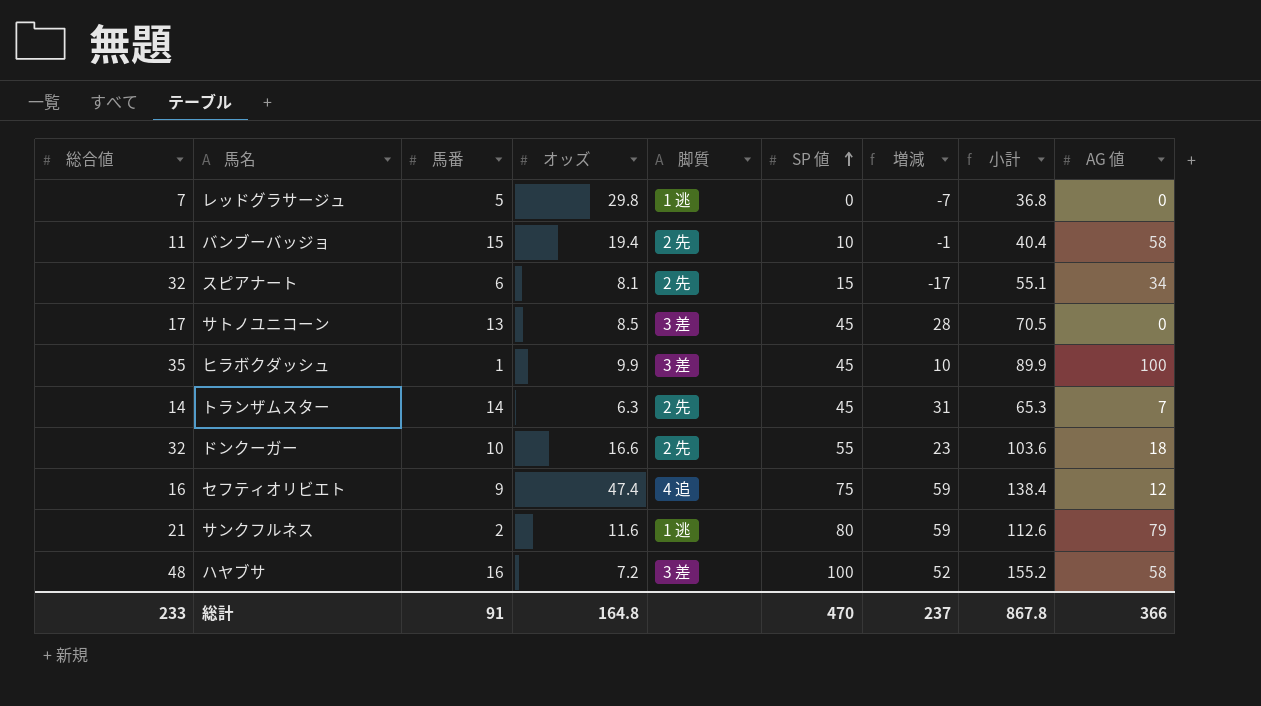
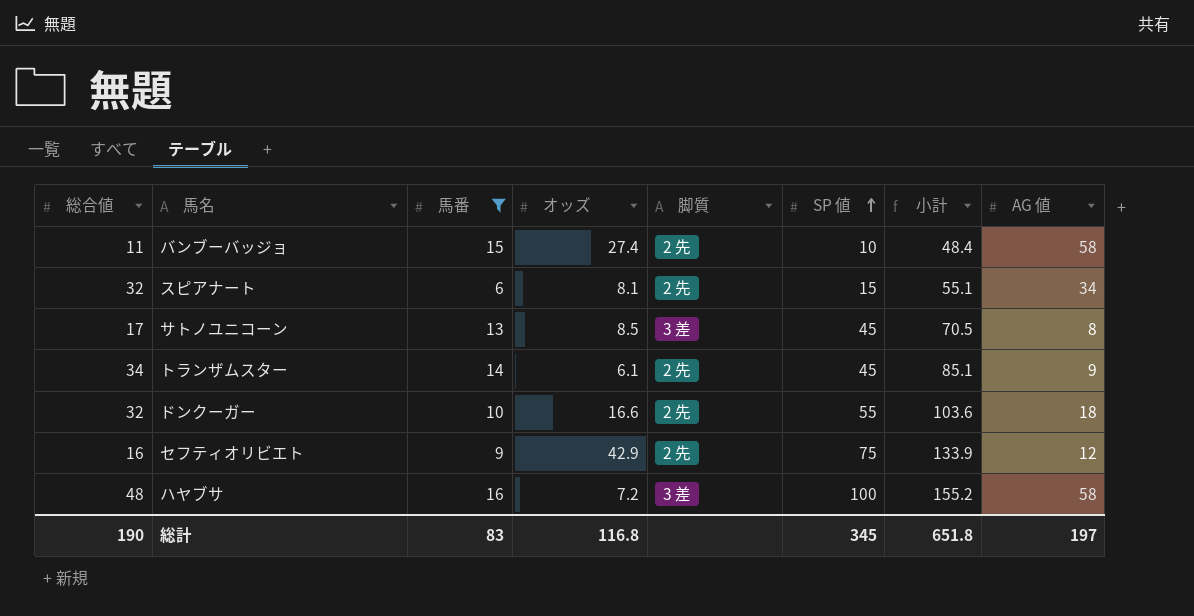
filter: none -> 馬番 >= 6
column 増減 | formula: [SP 値] - [総合値] -> none
バンブーバッジョ | オッズ: 19.4 -> 27.4
バンブーバッジョ | 小計: 40.4 -> 48.4
サトノユニコーン | AG 値: 0 -> 8
トランザムスター | 総合値: 14 -> 34
トランザムスター | オッズ: 6.3 -> 6.1
トランザムスター | 小計: 65.3 -> 85.1
トランザムスター | AG 値: 7 -> 9
セフティオリビエト | オッズ: 47.4 -> 42.9
セフティオリビエト | 脚質: 4 追 -> 2 先
セフティオリビエト | 小計: 138.4 -> 133.9
総計 | 総合値: 233 -> 190
総計 | 馬番: 91 -> 83
総計 | オッズ: 164.8 -> 116.8
総計 | SP 値: 470 -> 345
総計 | 小計: 867.8 -> 651.8
総計 | AG 値: 366 -> 197

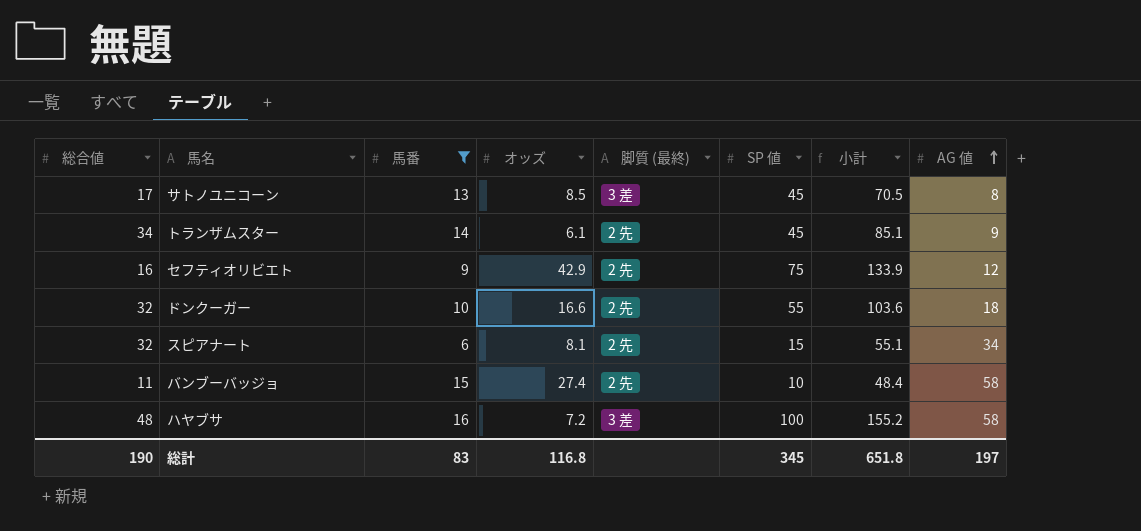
row order: SP 値 ascending -> AG 値 ascending
column name: 脚質 -> 脚質 (最終)

